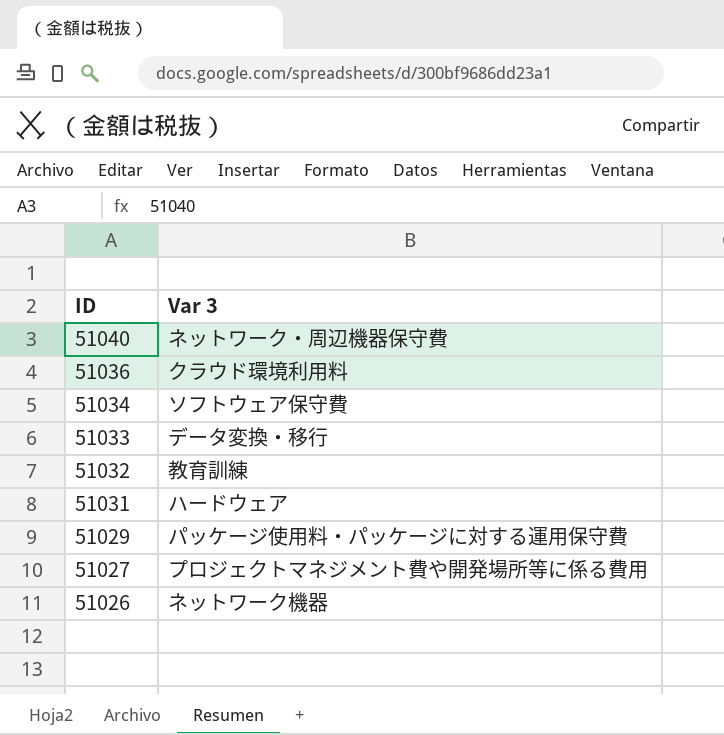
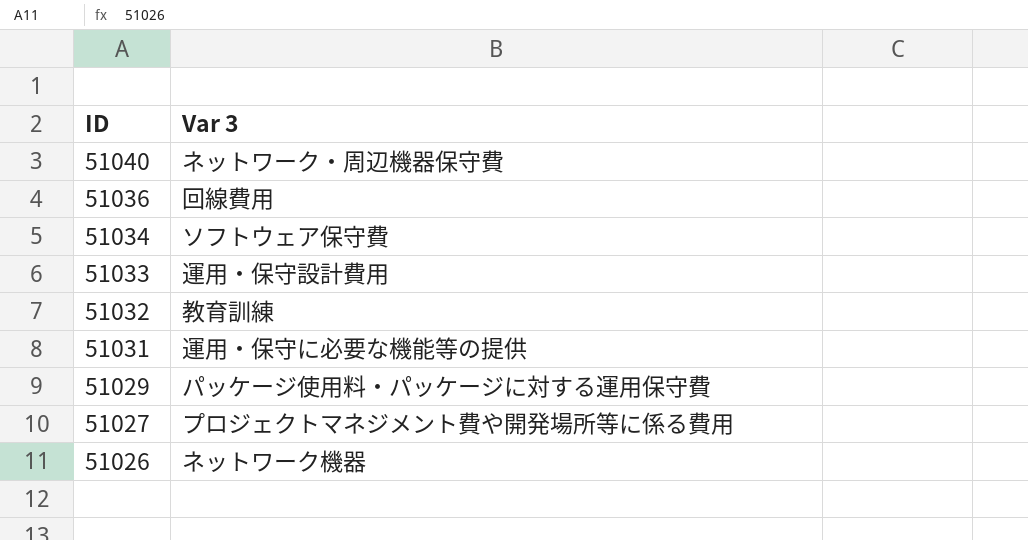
51036 | Var 3: クラウド環境利用料 -> 回線費用
51033 | Var 3: データ変換・移行 -> 運用・保守設計費用
51031 | Var 3: ハードウェア -> 運用・保守に必要な機能等の提供

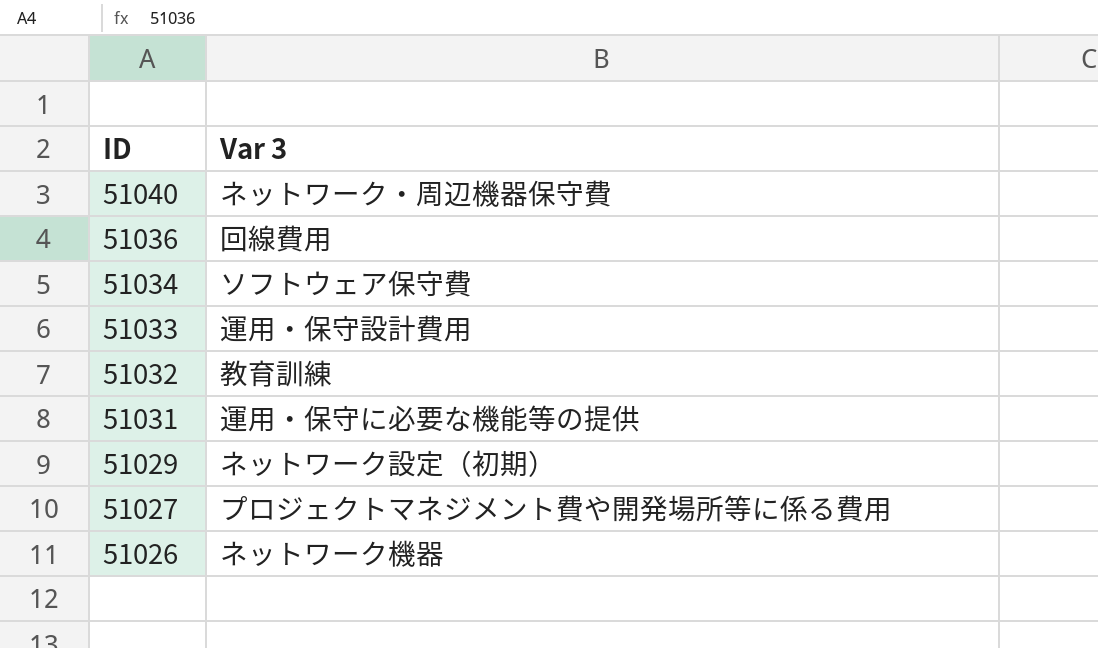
51029 | Var 3: パッケージ使用料・パッケージに対する運用保守費 -> ネットワーク設定（初期）

